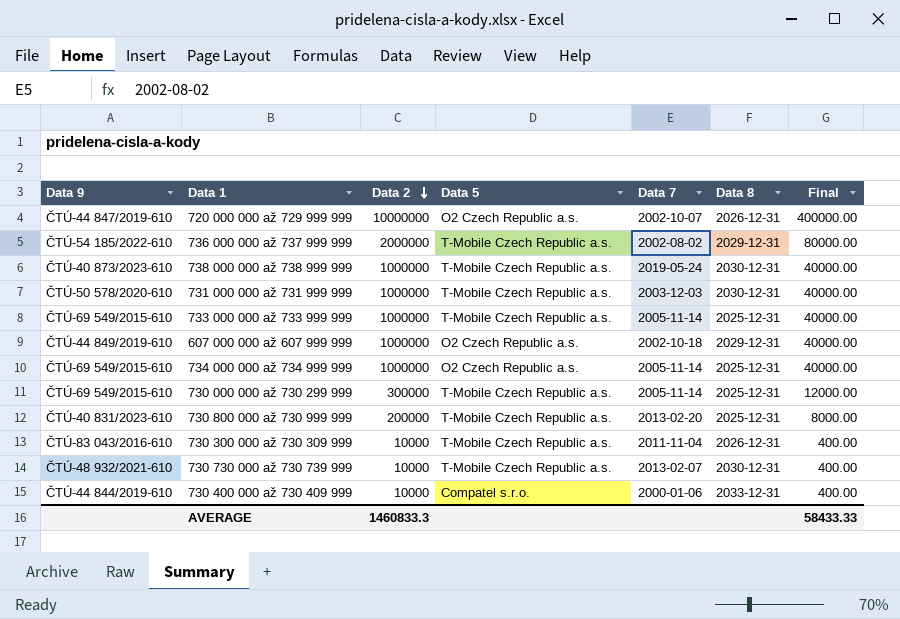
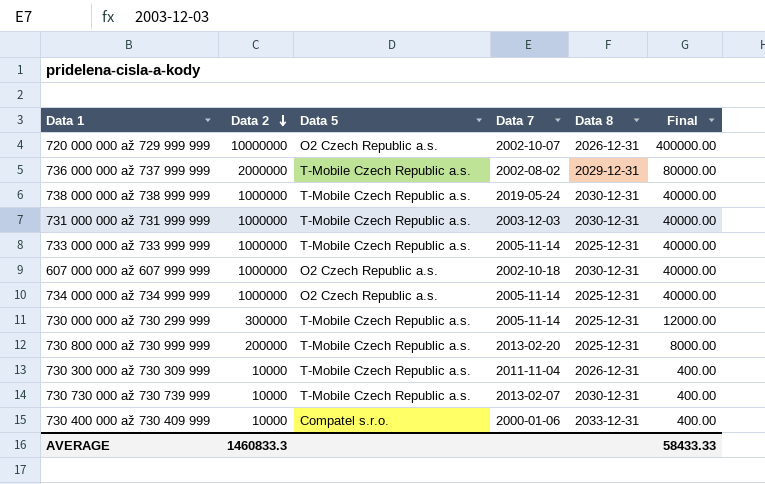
column Data 9 | position: 1 -> none
607 000 000 až 607 999 999 | Data 8: 2029-12-31 -> 2030-12-31

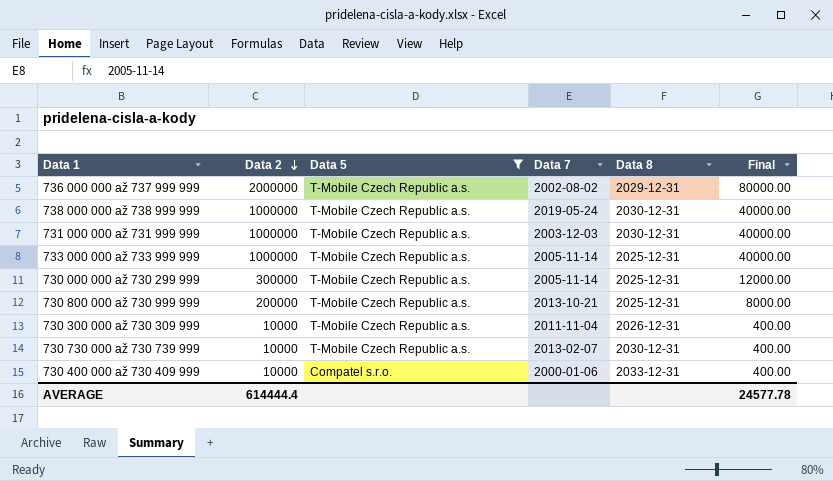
filter: none -> Data 5 != O2 Czech Republic a.s.
730 800 000 až 730 999 999 | Data 7: 2013-02-20 -> 2013-10-21
AVERAGE | Data 2: 1460833.3 -> 614444.4
AVERAGE | Final: 58433.33 -> 24577.78

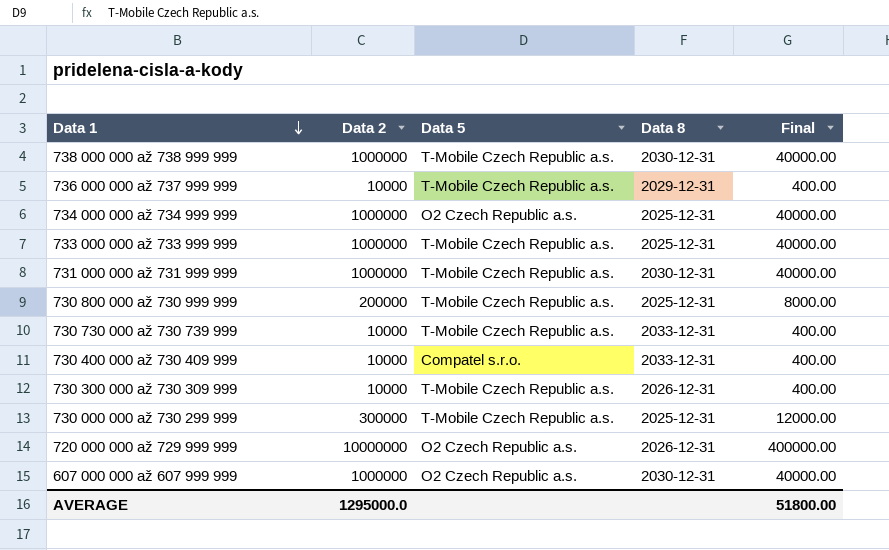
filter: Data 5 != O2 Czech Republic a.s. -> none
row order: Data 2 descending -> Data 1 descending
column Data 7 | position: 4 -> none
736 000 000 až 737 999 999 | Data 2: 2000000 -> 10000
736 000 000 až 737 999 999 | Final: 80000.00 -> 400.00
730 730 000 až 730 739 999 | Data 8: 2030-12-31 -> 2033-12-31
AVERAGE | Data 2: 614444.4 -> 1295000.0
AVERAGE | Final: 24577.78 -> 51800.00

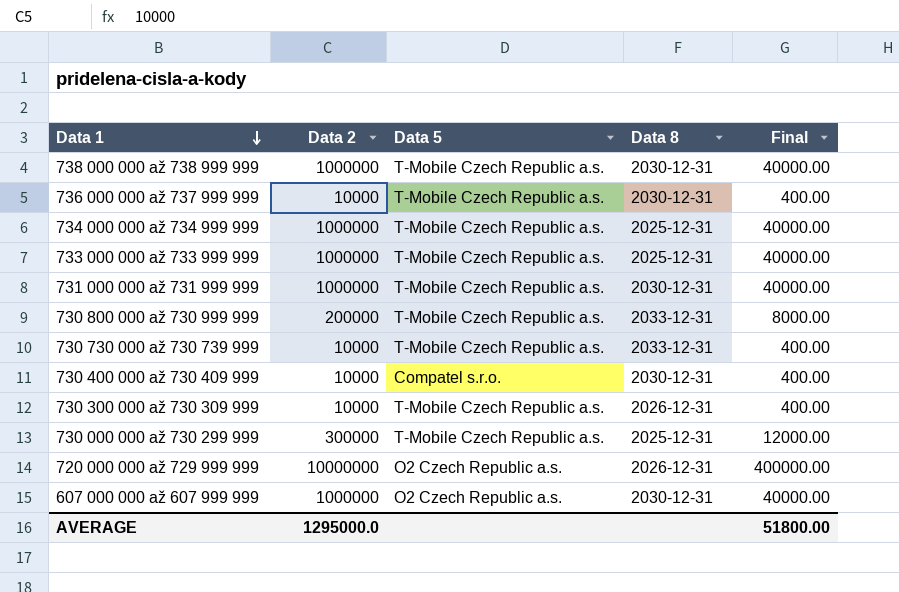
736 000 000 až 737 999 999 | Data 8: 2029-12-31 -> 2030-12-31
734 000 000 až 734 999 999 | Data 5: O2 Czech Republic a.s. -> T-Mobile Czech Republic a.s.
730 800 000 až 730 999 999 | Data 8: 2025-12-31 -> 2033-12-31
730 400 000 až 730 409 999 | Data 8: 2033-12-31 -> 2030-12-31

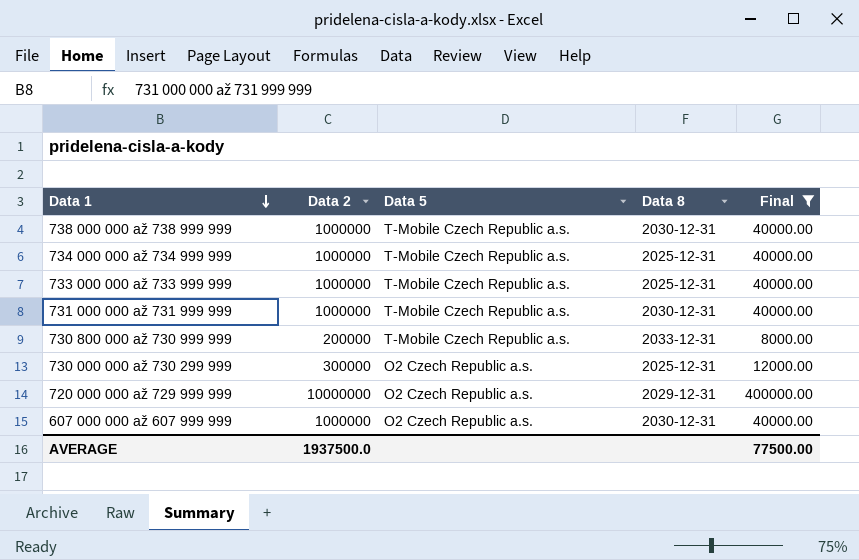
filter: none -> Final != 400.00
730 000 000 až 730 299 999 | Data 5: T-Mobile Czech Republic a.s. -> O2 Czech Republic a.s.
720 000 000 až 729 999 999 | Data 8: 2026-12-31 -> 2029-12-31
AVERAGE | Data 2: 1295000.0 -> 1937500.0
AVERAGE | Final: 51800.00 -> 77500.00

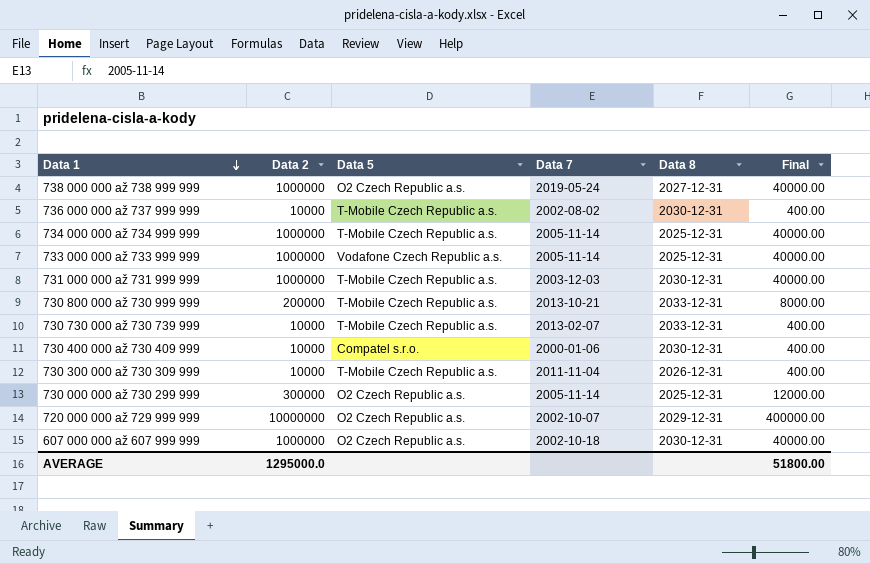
filter: Final != 400.00 -> none
column Data 7 | position: none -> 4
738 000 000 až 738 999 999 | Data 5: T-Mobile Czech Republic a.s. -> O2 Czech Republic a.s.
738 000 000 až 738 999 999 | Data 8: 2030-12-31 -> 2027-12-31
733 000 000 až 733 999 999 | Data 5: T-Mobile Czech Republic a.s. -> Vodafone Czech Republic a.s.
AVERAGE | Data 2: 1937500.0 -> 1295000.0
AVERAGE | Final: 77500.00 -> 51800.00

